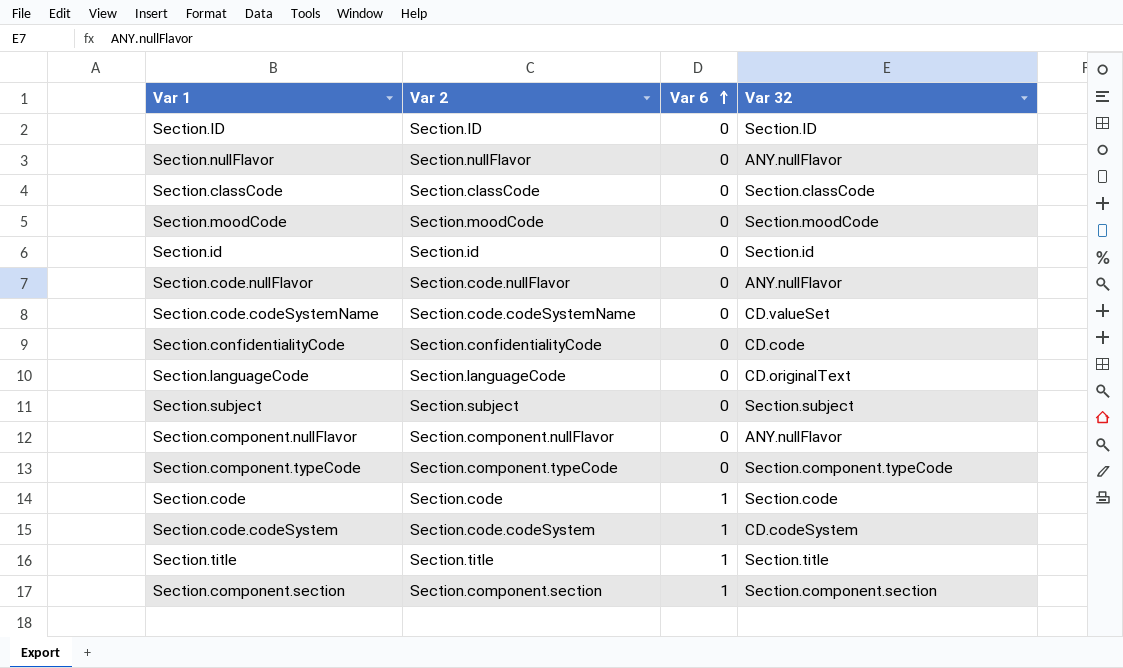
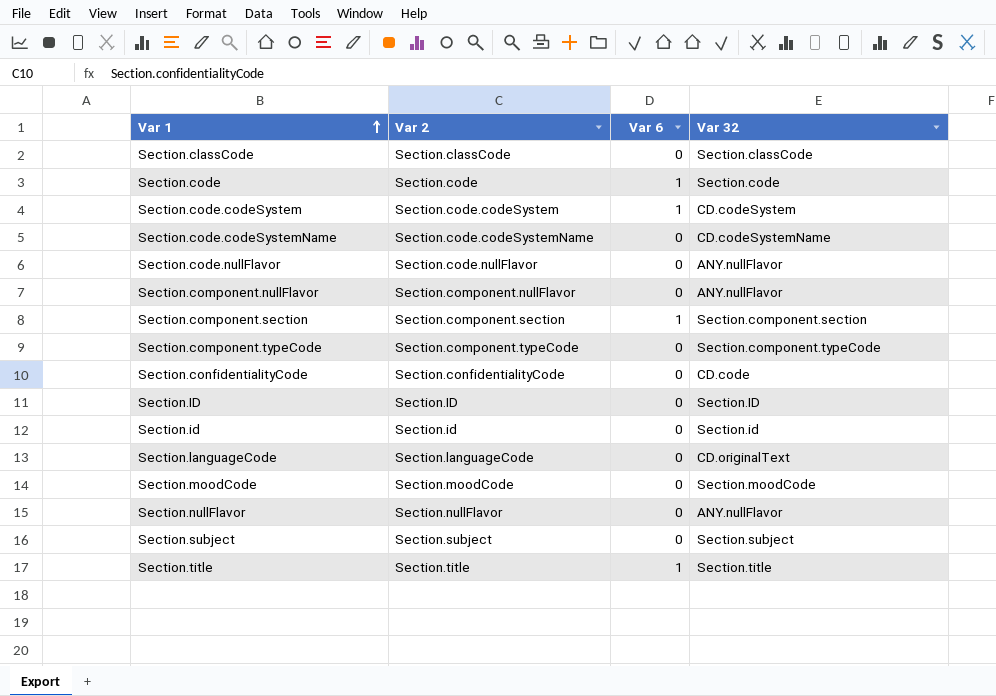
row order: Var 6 ascending -> Var 1 ascending
Section.code.codeSystemName | Var 32: CD.valueSet -> CD.codeSystemName

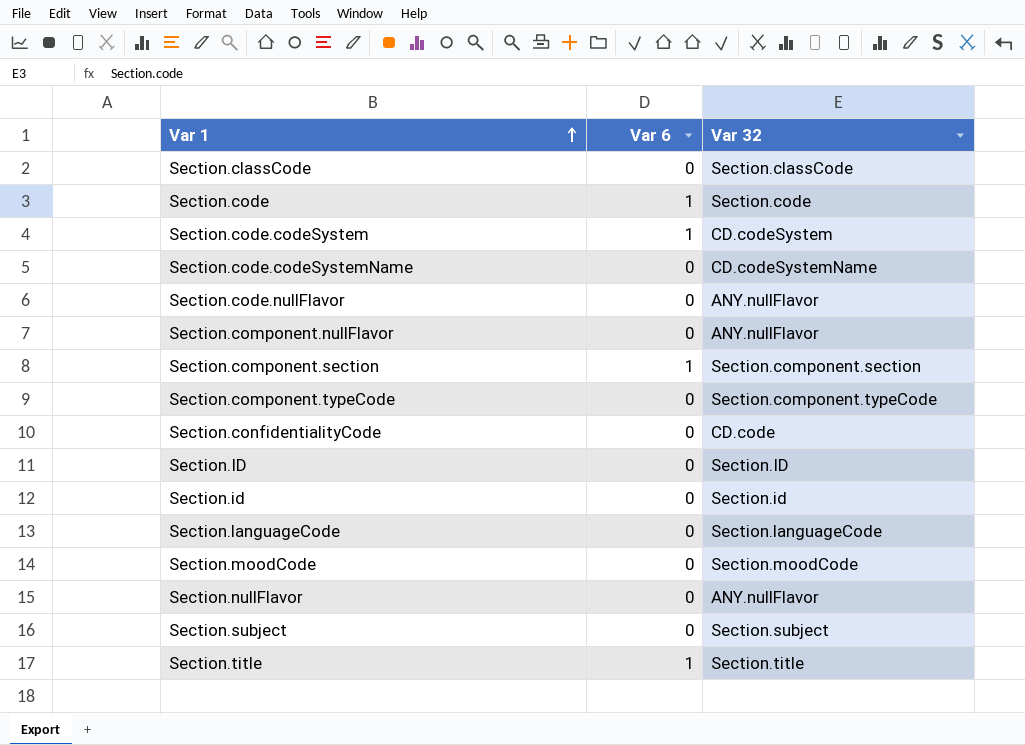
column Var 2 | position: 2 -> none
Section.languageCode | Var 32: CD.originalText -> Section.languageCode

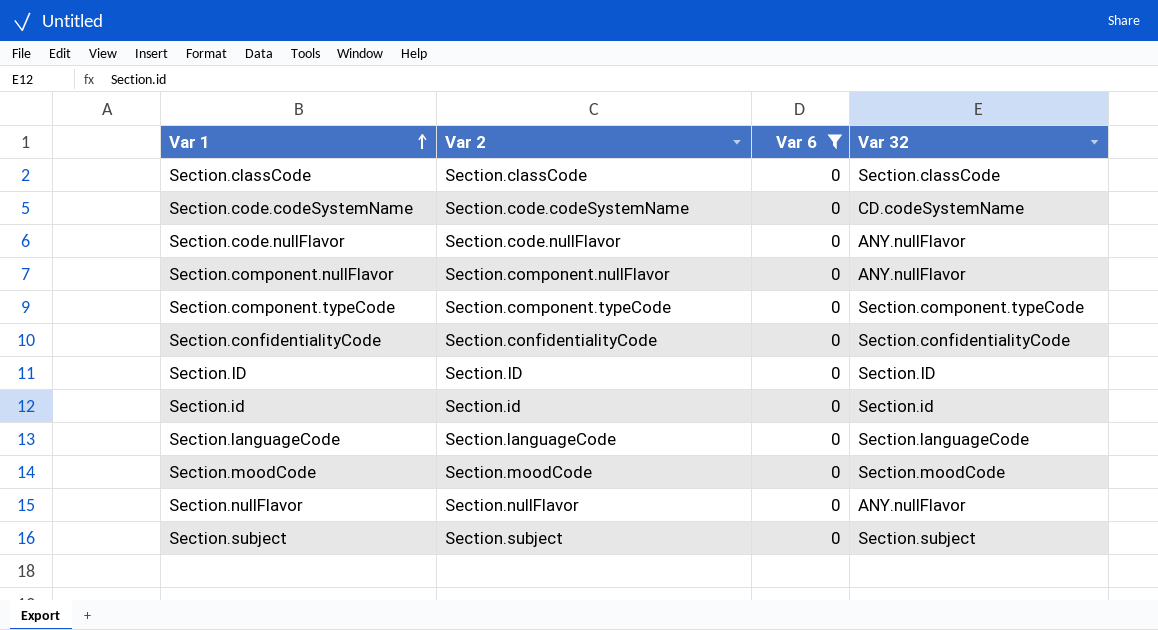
filter: none -> Var 6 = 0
column Var 2 | position: none -> 2
Section.confidentialityCode | Var 32: CD.code -> Section.confidentialityCode

